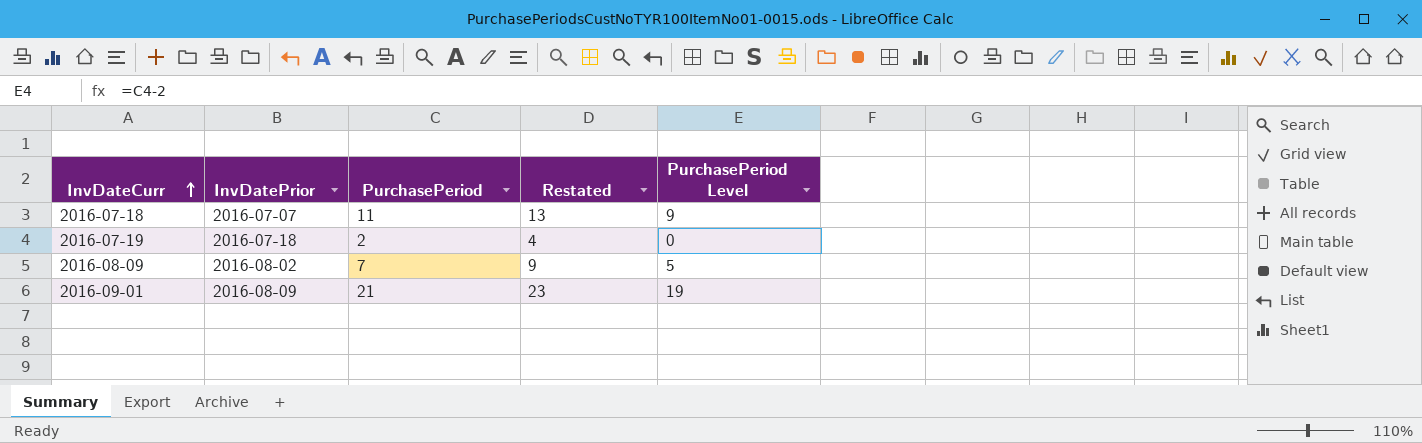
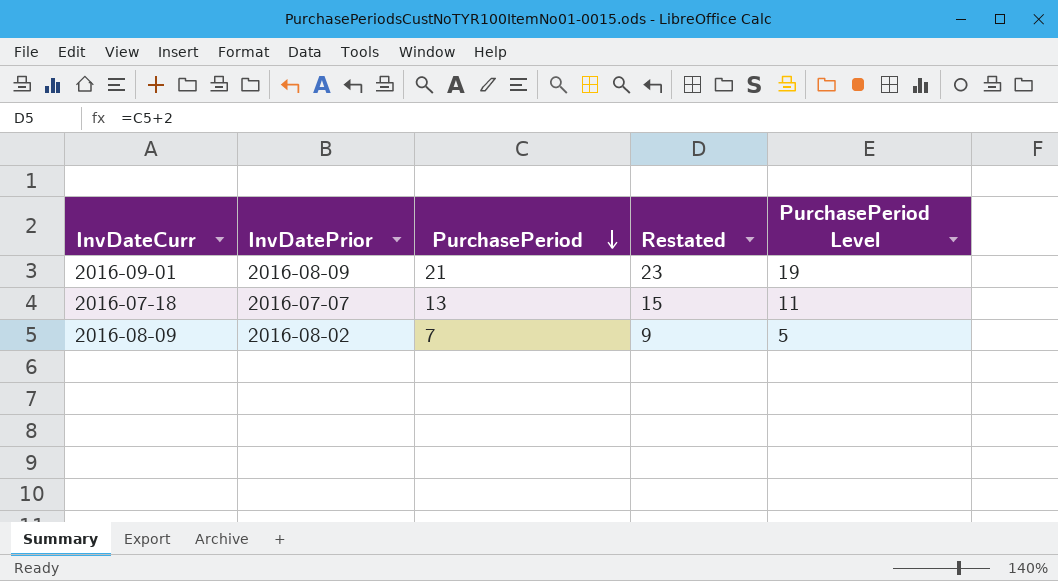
row order: InvDateCurr ascending -> PurchasePeriod descending
row 2016-07-19: 2016-07-18 | 2 | 4 | 0 -> none
2016-07-18 | PurchasePeriod: 11 -> 13
2016-07-18 | Restated: 13 -> 15
2016-07-18 | PurchasePeriod Level: 9 -> 11

